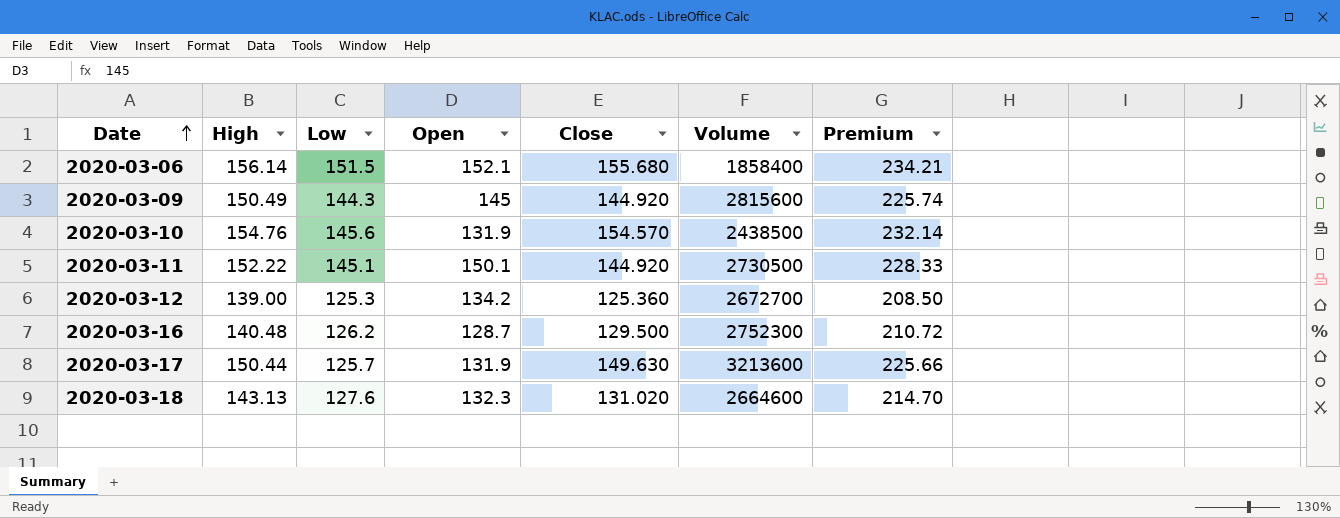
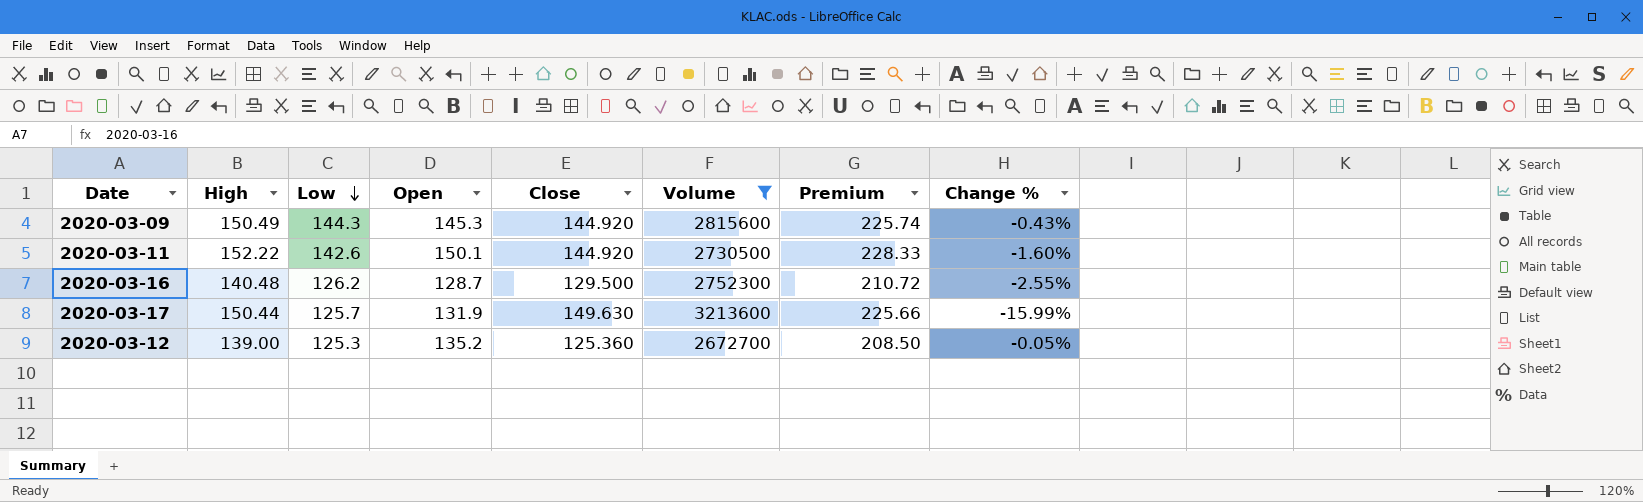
filter: none -> Volume >= 2672700
row order: Date ascending -> Low descending
column Change % | formula: none -> ([Low] - [Close]) / [Close]
2020-03-09 | Open: 145 -> 145.3
2020-03-11 | Low: 145.1 -> 142.6
2020-03-12 | Open: 134.2 -> 135.2

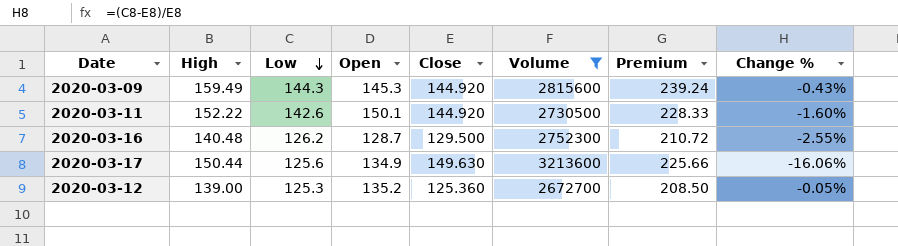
2020-03-09 | High: 150.49 -> 159.49
2020-03-09 | Premium: 225.74 -> 239.24
2020-03-17 | Low: 125.7 -> 125.6
2020-03-17 | Open: 131.9 -> 134.9
2020-03-17 | Change %: -15.99% -> -16.06%

